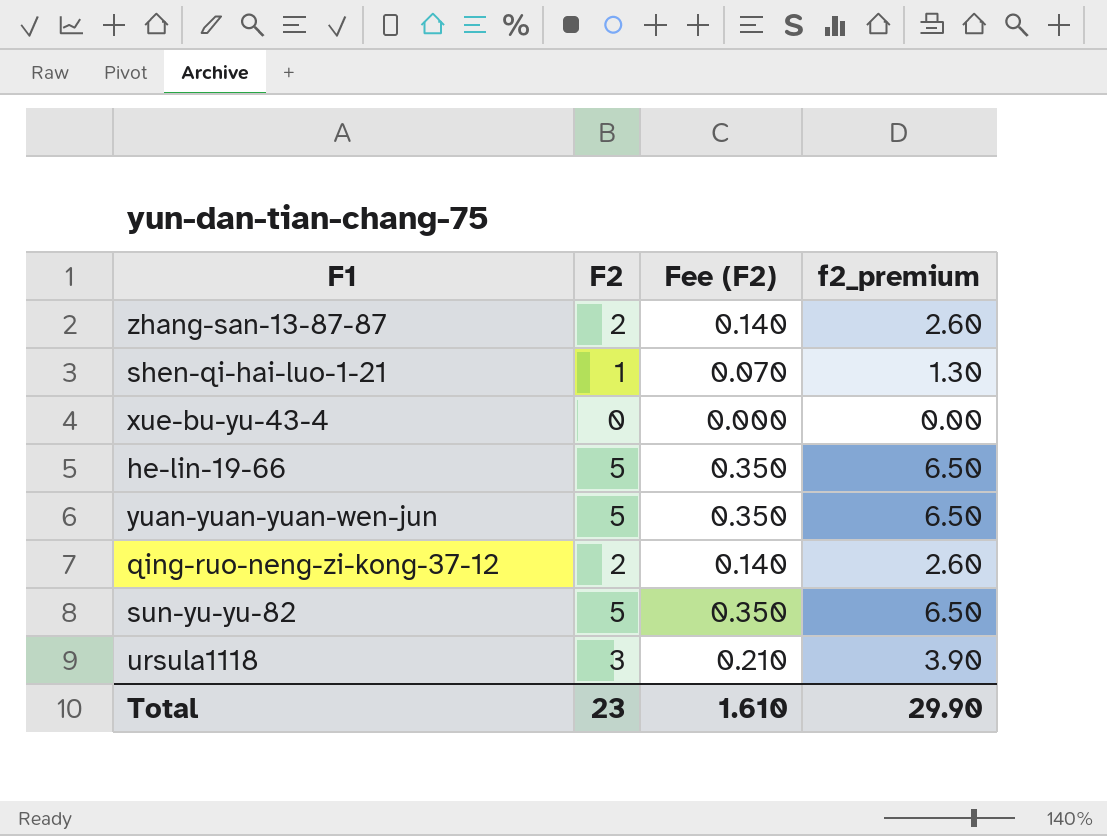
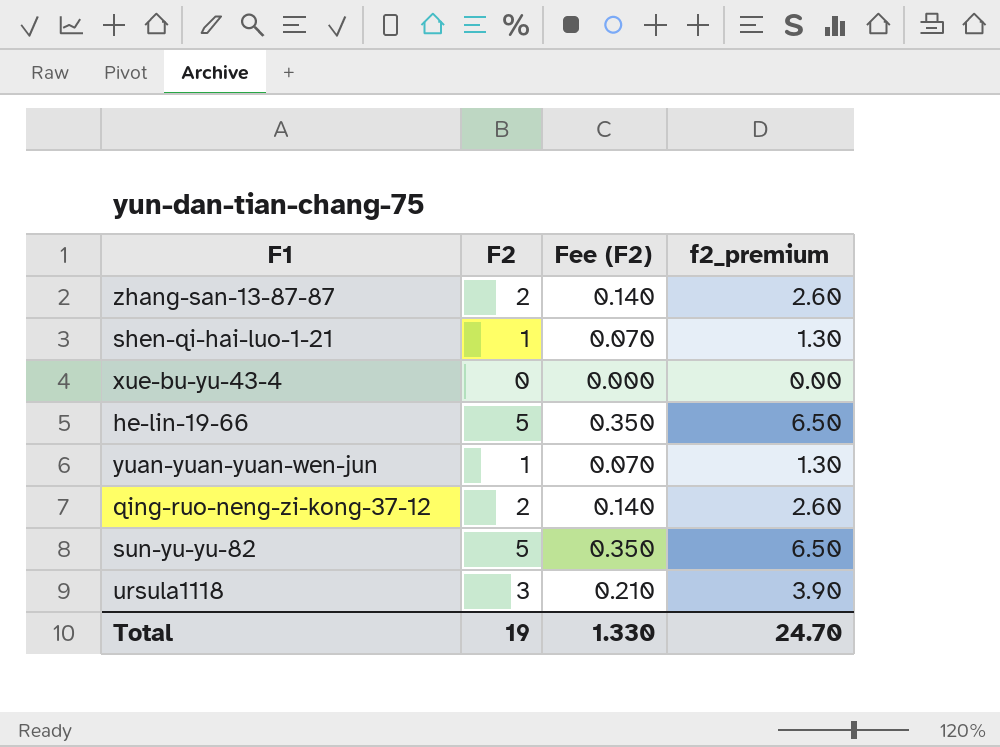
yuan-yuan-yuan-wen-jun | F2: 5 -> 1
yuan-yuan-yuan-wen-jun | Fee (F2): 0.350 -> 0.070
yuan-yuan-yuan-wen-jun | f2_premium: 6.50 -> 1.30
Total | F2: 23 -> 19
Total | Fee (F2): 1.610 -> 1.330
Total | f2_premium: 29.90 -> 24.70

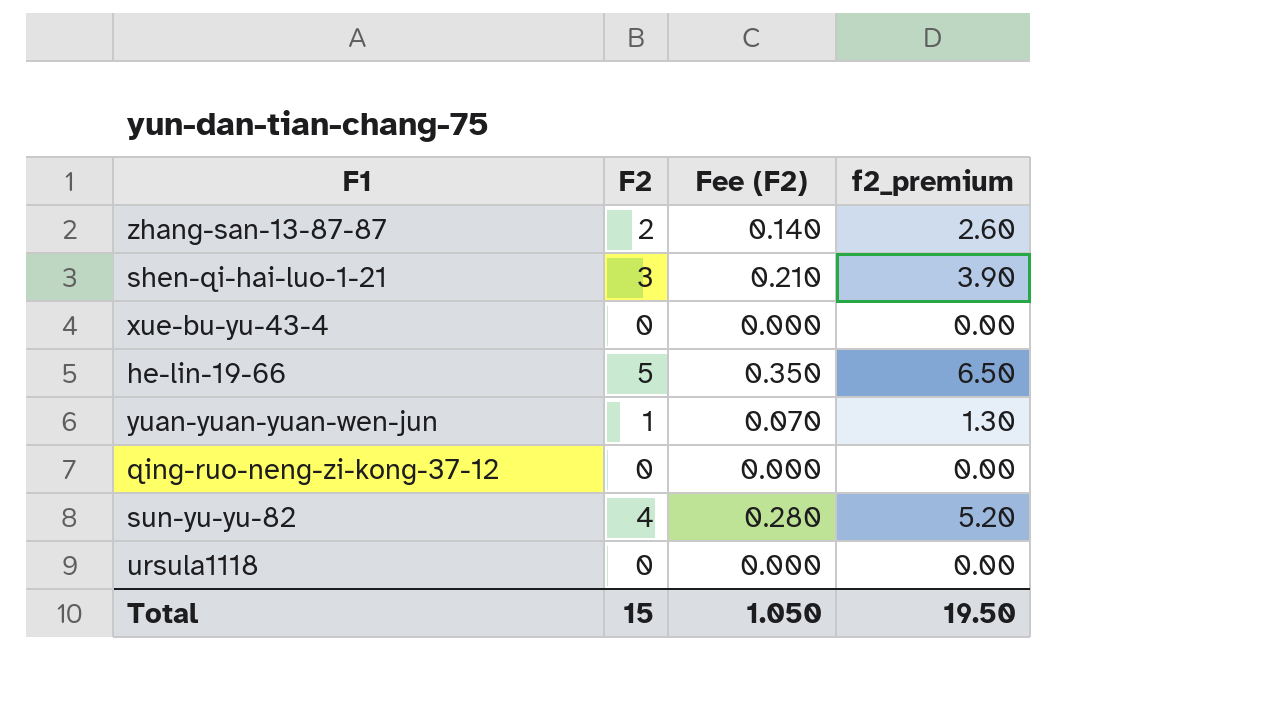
shen-qi-hai-luo-1-21 | F2: 1 -> 3
shen-qi-hai-luo-1-21 | Fee (F2): 0.070 -> 0.210
shen-qi-hai-luo-1-21 | f2_premium: 1.30 -> 3.90
qing-ruo-neng-zi-kong-37-12 | F2: 2 -> 0
qing-ruo-neng-zi-kong-37-12 | Fee (F2): 0.140 -> 0.000
qing-ruo-neng-zi-kong-37-12 | f2_premium: 2.60 -> 0.00
sun-yu-yu-82 | F2: 5 -> 4
sun-yu-yu-82 | Fee (F2): 0.350 -> 0.280
sun-yu-yu-82 | f2_premium: 6.50 -> 5.20
ursula1118 | F2: 3 -> 0
ursula1118 | Fee (F2): 0.210 -> 0.000
ursula1118 | f2_premium: 3.90 -> 0.00
Total | F2: 19 -> 15
Total | Fee (F2): 1.330 -> 1.050
Total | f2_premium: 24.70 -> 19.50

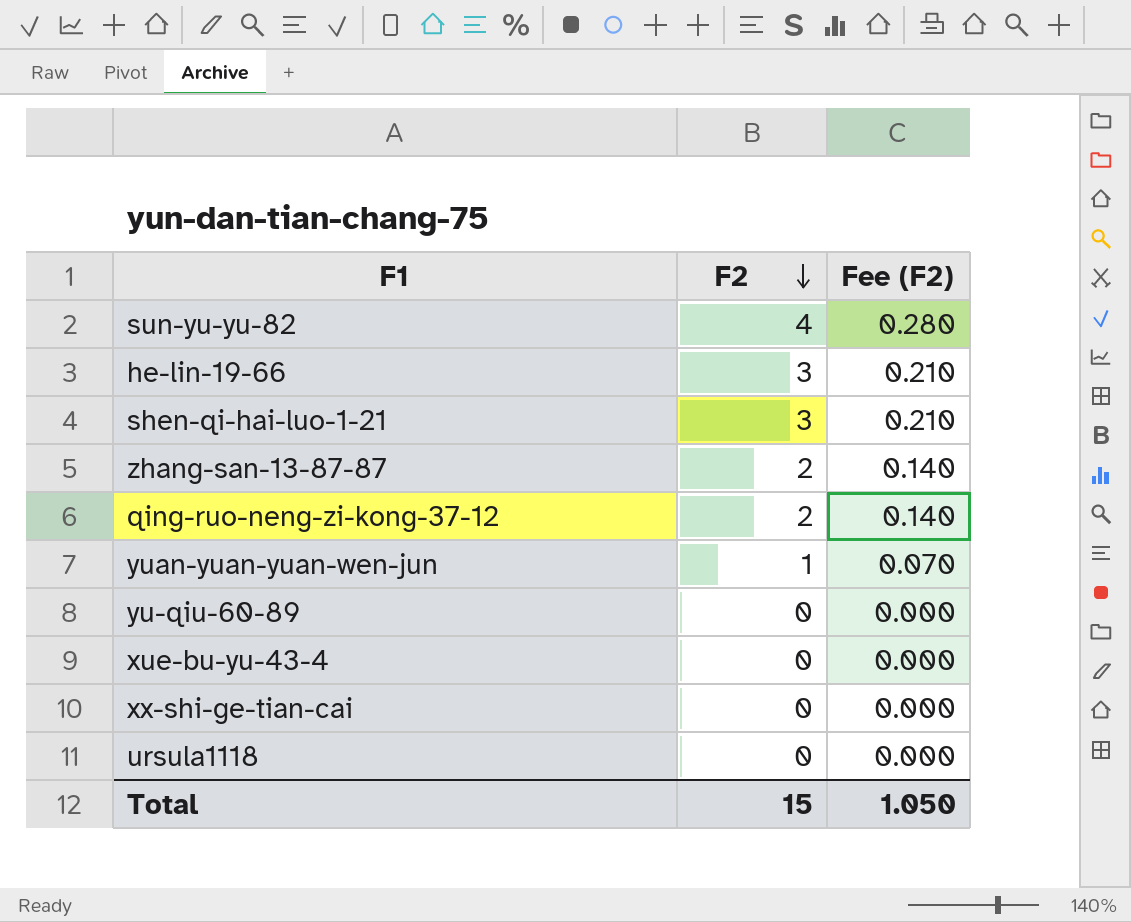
row order: none -> F2 descending
column f2_premium | formula: [F2] * 1.3 -> none
he-lin-19-66 | F2: 5 -> 3
he-lin-19-66 | Fee (F2): 0.350 -> 0.210
qing-ruo-neng-zi-kong-37-12 | F2: 0 -> 2
qing-ruo-neng-zi-kong-37-12 | Fee (F2): 0.000 -> 0.140
row yu-qiu-60-89: none -> 0 | 0.000
row xx-shi-ge-tian-cai: none -> 0 | 0.000

